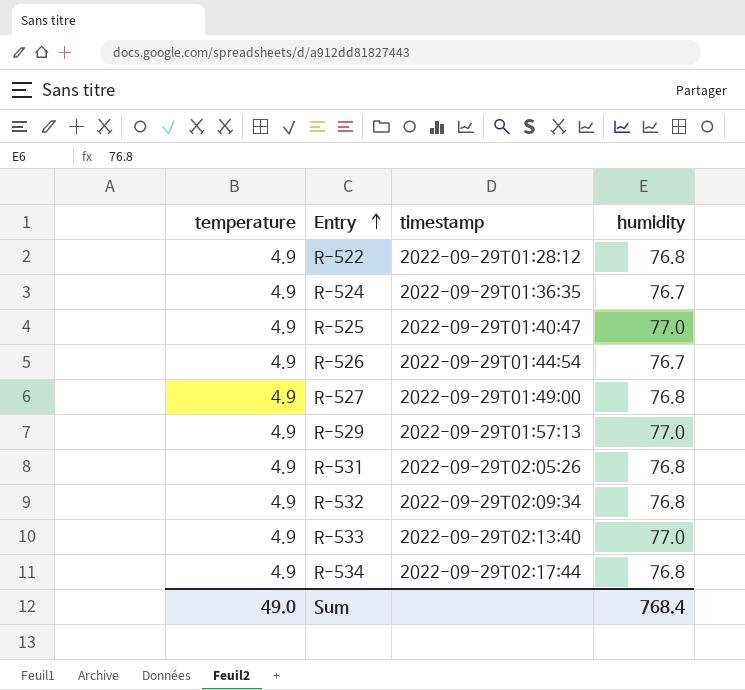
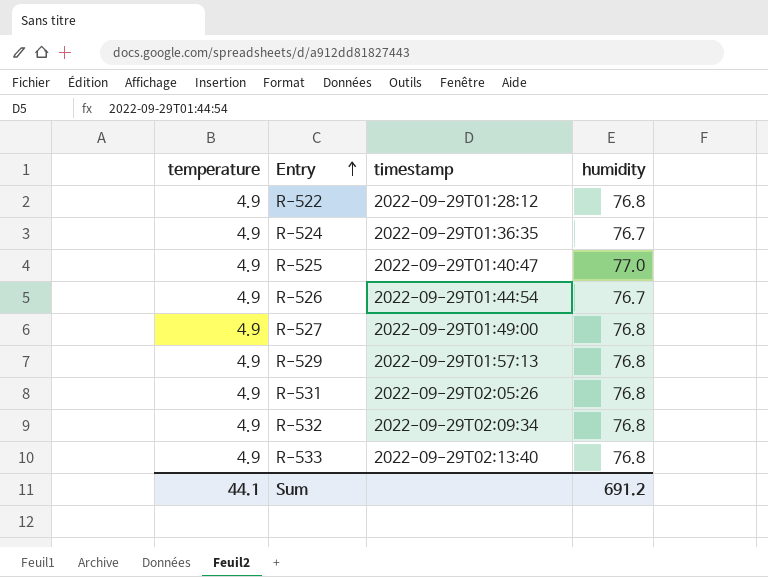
row R-534: 4.9 | 2022-09-29T02:17:44 | 76.8 -> none
R-529 | humidity: 77.0 -> 76.8
R-533 | humidity: 77.0 -> 76.8
Sum | temperature: 49.0 -> 44.1
Sum | humidity: 768.4 -> 691.2

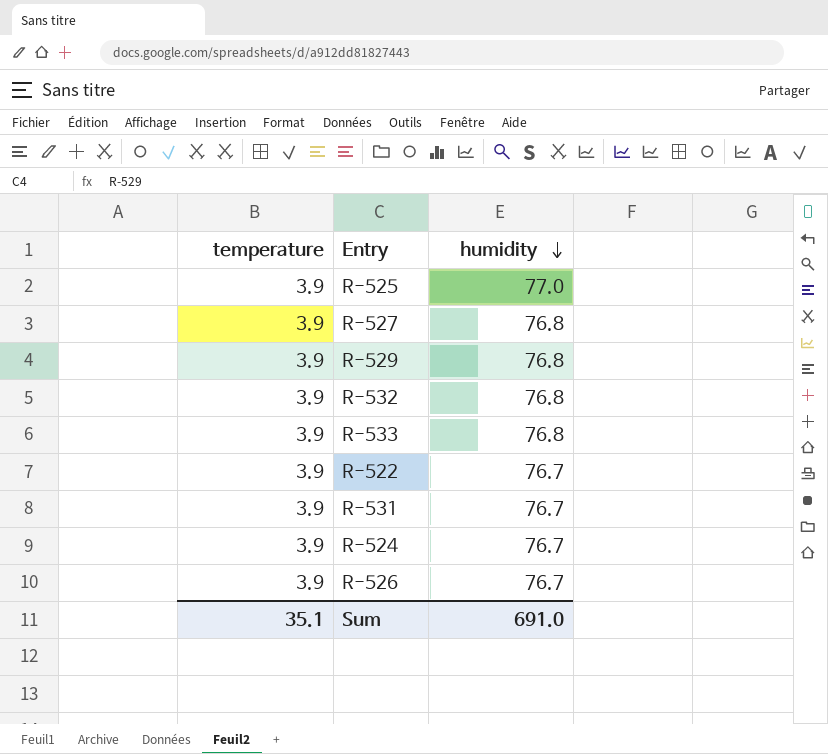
row order: Entry ascending -> humidity descending
column timestamp | position: 3 -> none
R-525 | temperature: 4.9 -> 3.9
R-527 | temperature: 4.9 -> 3.9
R-529 | temperature: 4.9 -> 3.9
R-532 | temperature: 4.9 -> 3.9
R-533 | temperature: 4.9 -> 3.9
R-522 | temperature: 4.9 -> 3.9
R-522 | humidity: 76.8 -> 76.7
R-531 | temperature: 4.9 -> 3.9
R-531 | humidity: 76.8 -> 76.7
R-524 | temperature: 4.9 -> 3.9
R-526 | temperature: 4.9 -> 3.9
Sum | temperature: 44.1 -> 35.1
Sum | humidity: 691.2 -> 691.0

